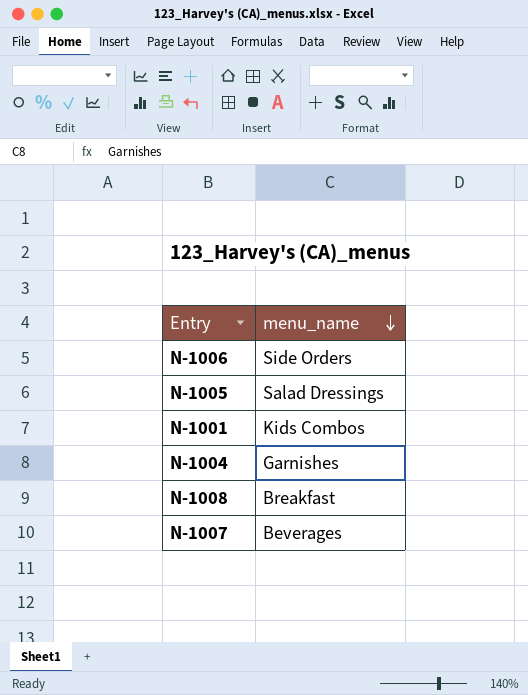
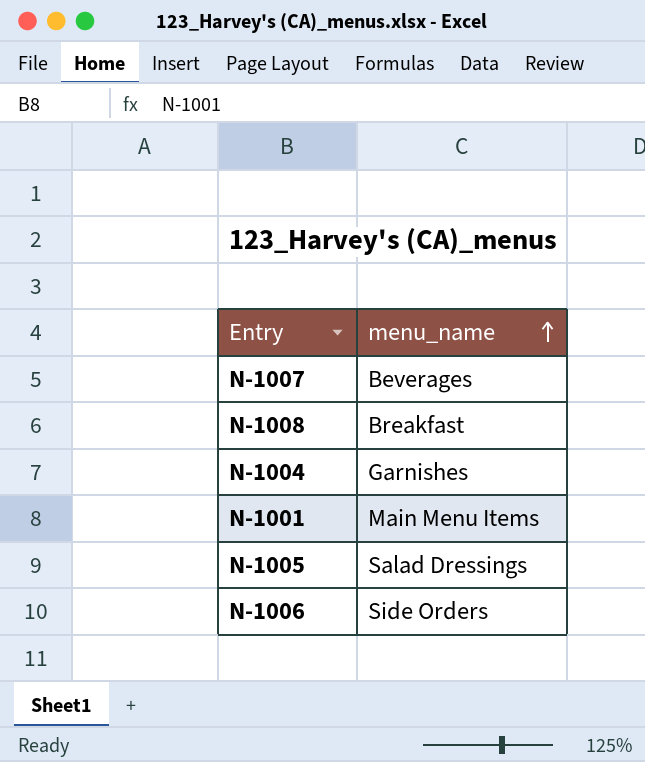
row order: menu_name descending -> menu_name ascending
N-1001 | menu_name: Kids Combos -> Main Menu Items

